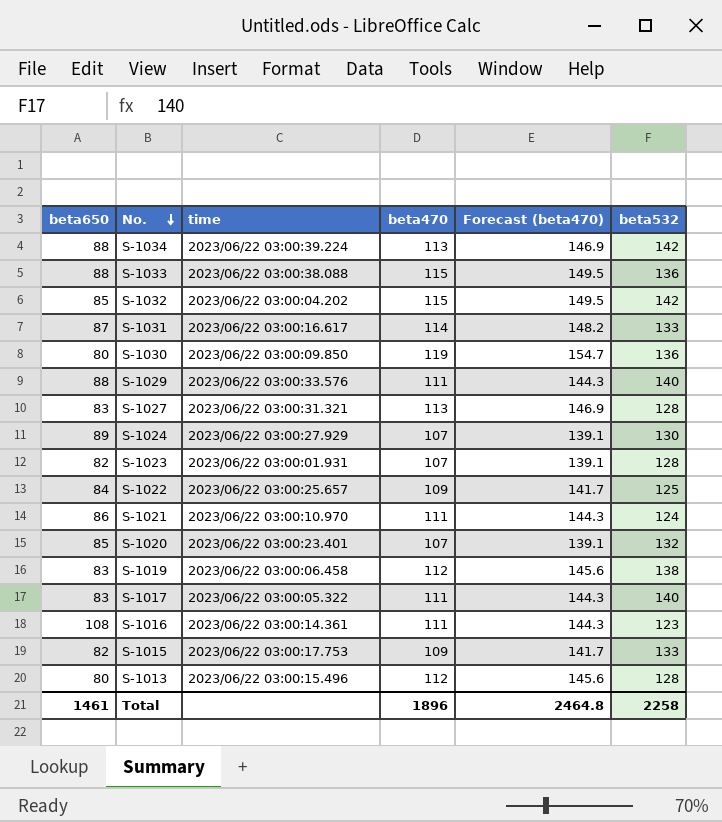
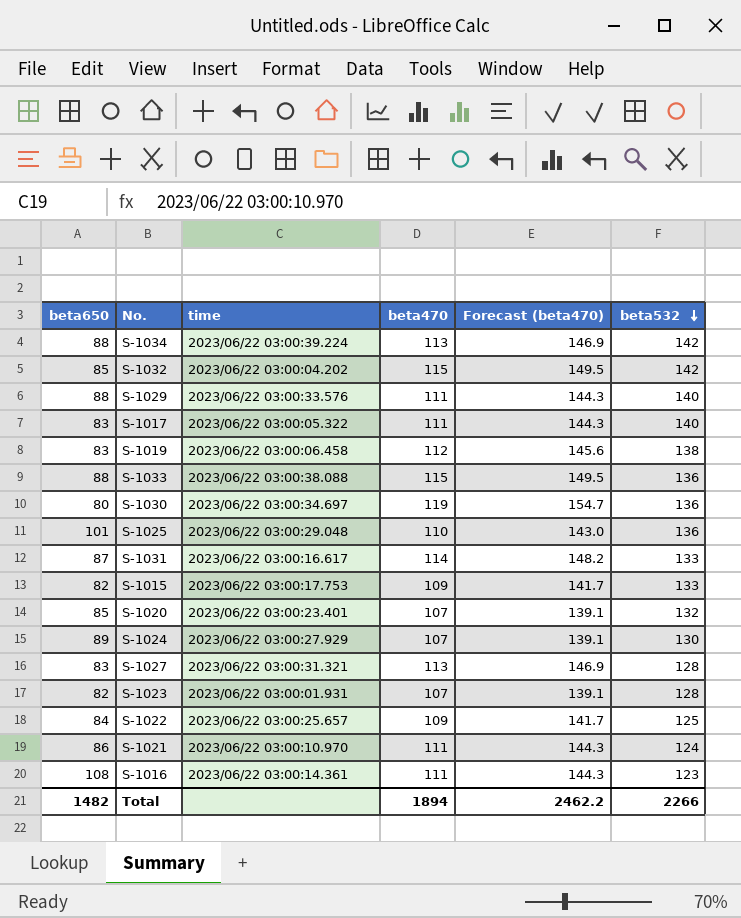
row order: No. descending -> beta532 descending
row S-1013: 80 | 2023/06/22 03:00:15.496 | 112 | 145.6 | 128 -> none
S-1030 | time: 2023/06/22 03:00:09.850 -> 2023/06/22 03:00:34.697
row S-1025: none -> 101 | 2023/06/22 03:00:29.048 | 110 | 143.0 | 136
Total | beta650: 1461 -> 1482
Total | beta470: 1896 -> 1894
Total | Forecast (beta470): 2464.8 -> 2462.2
Total | beta532: 2258 -> 2266

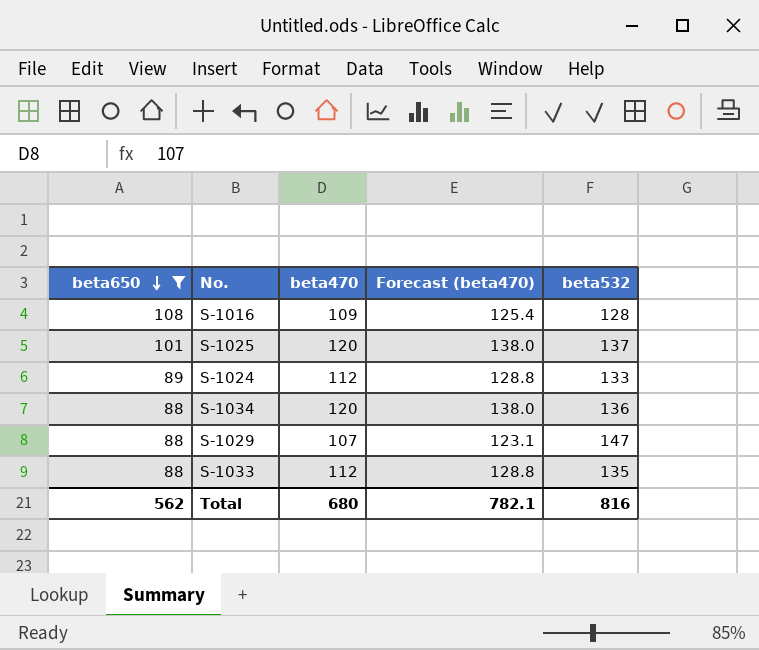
filter: none -> beta650 >= 88
row order: beta532 descending -> beta650 descending
column time | position: 3 -> none
column Forecast (beta470) | formula: [beta470] * 1.3 -> [beta470] * 1.15
S-1016 | beta470: 111 -> 109
S-1016 | beta532: 123 -> 128
S-1025 | beta470: 110 -> 120
S-1025 | beta532: 136 -> 137
S-1024 | beta470: 107 -> 112
S-1024 | beta532: 130 -> 133
S-1034 | beta470: 113 -> 120
S-1034 | beta532: 142 -> 136
S-1029 | beta470: 111 -> 107
S-1029 | beta532: 140 -> 147
S-1033 | beta470: 115 -> 112
S-1033 | beta532: 136 -> 135
Total | beta650: 1482 -> 562
Total | beta470: 1894 -> 680
Total | Forecast (beta470): 2462.2 -> 782.1
Total | beta532: 2266 -> 816

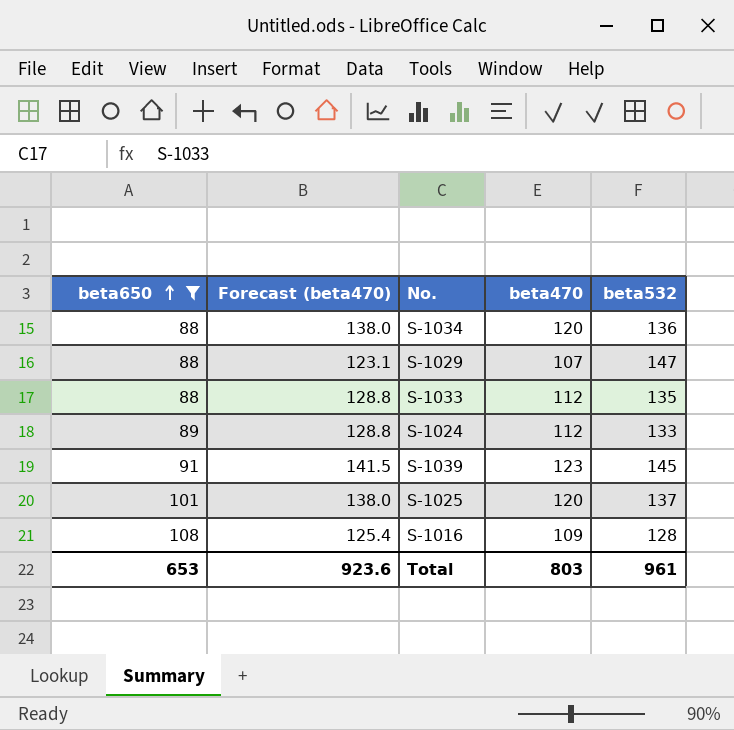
row order: beta650 descending -> beta650 ascending
column Forecast (beta470) | position: 4 -> 2
row S-1039: none -> 91 | 141.5 | 123 | 145
Total | beta650: 562 -> 653
Total | Forecast (beta470): 782.1 -> 923.6
Total | beta470: 680 -> 803
Total | beta532: 816 -> 961

